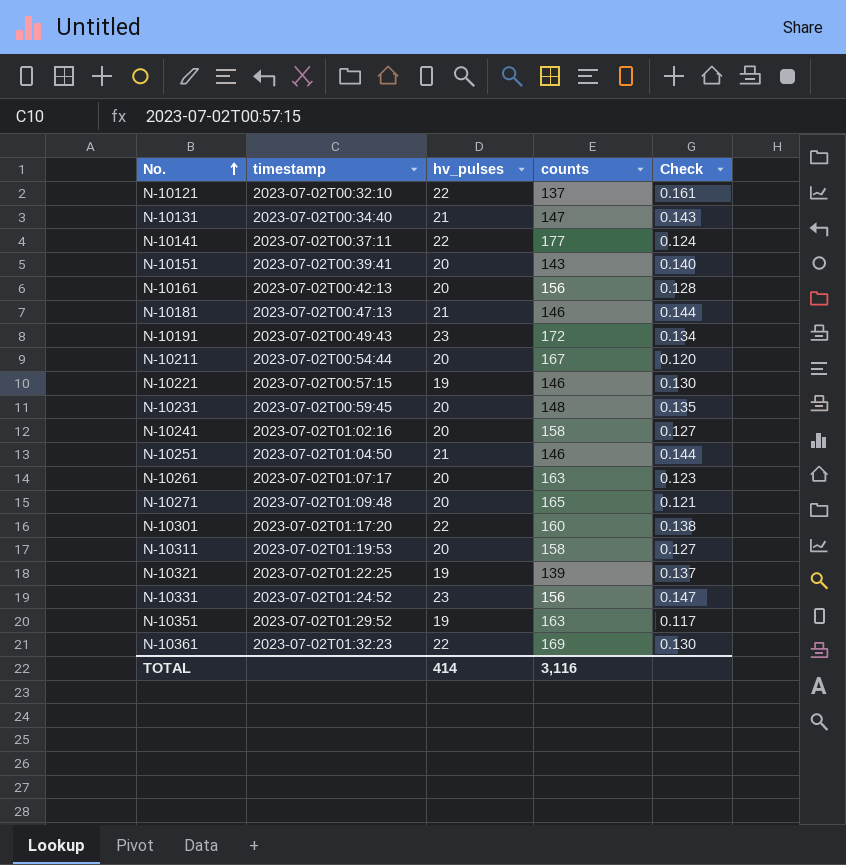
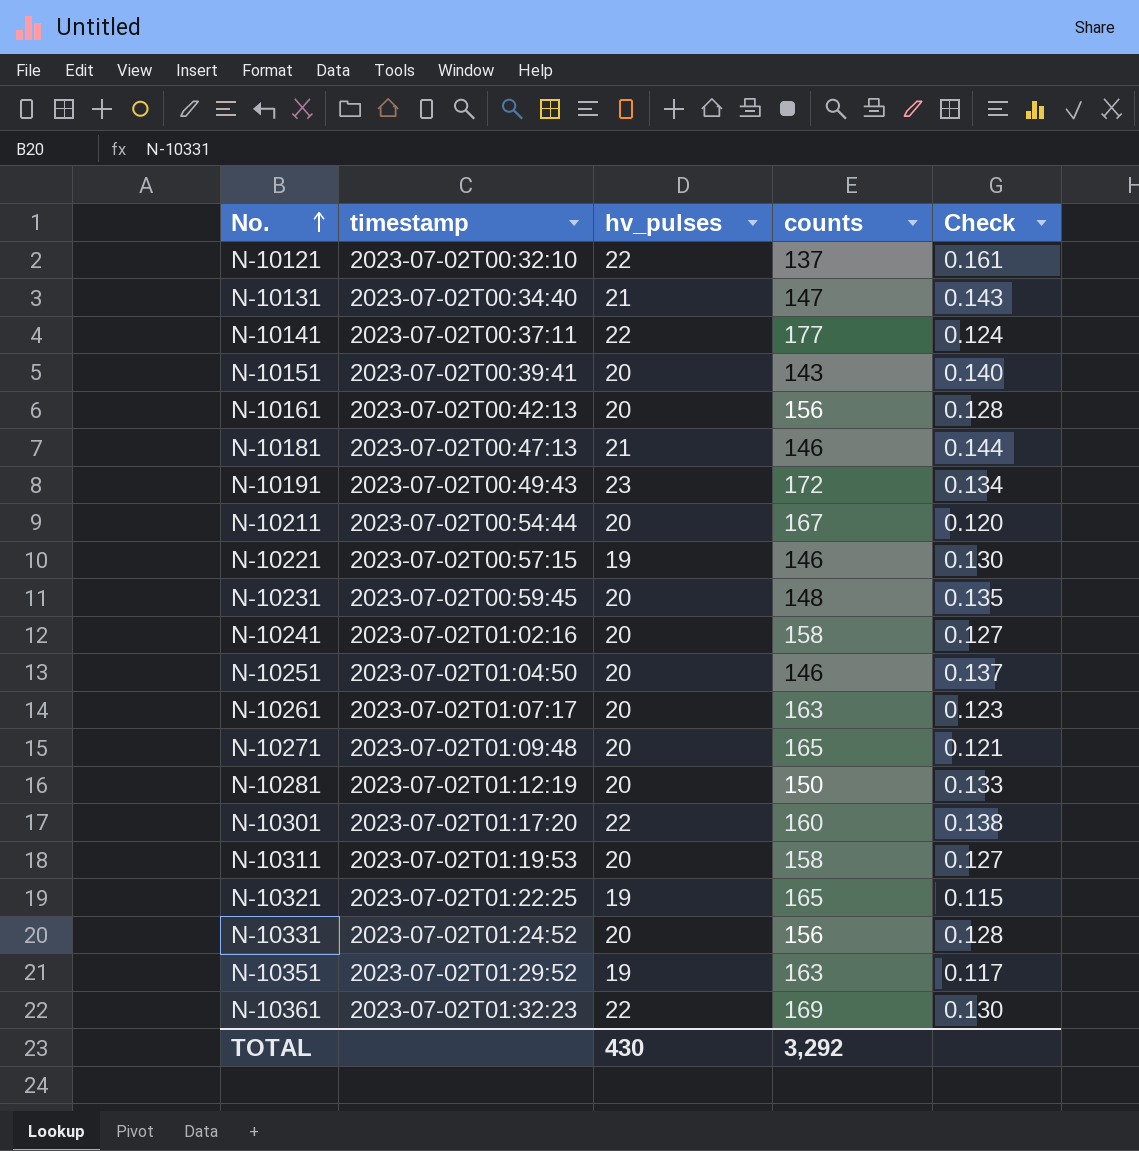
N-10251 | hv_pulses: 21 -> 20
N-10251 | Check: 0.144 -> 0.137
row N-10281: none -> 2023-07-02T01:12:19 | 20 | 150 | 0.133
N-10321 | counts: 139 -> 165
N-10321 | Check: 0.137 -> 0.115
N-10331 | hv_pulses: 23 -> 20
N-10331 | Check: 0.147 -> 0.128
TOTAL | hv_pulses: 414 -> 430
TOTAL | counts: 3,116 -> 3,292

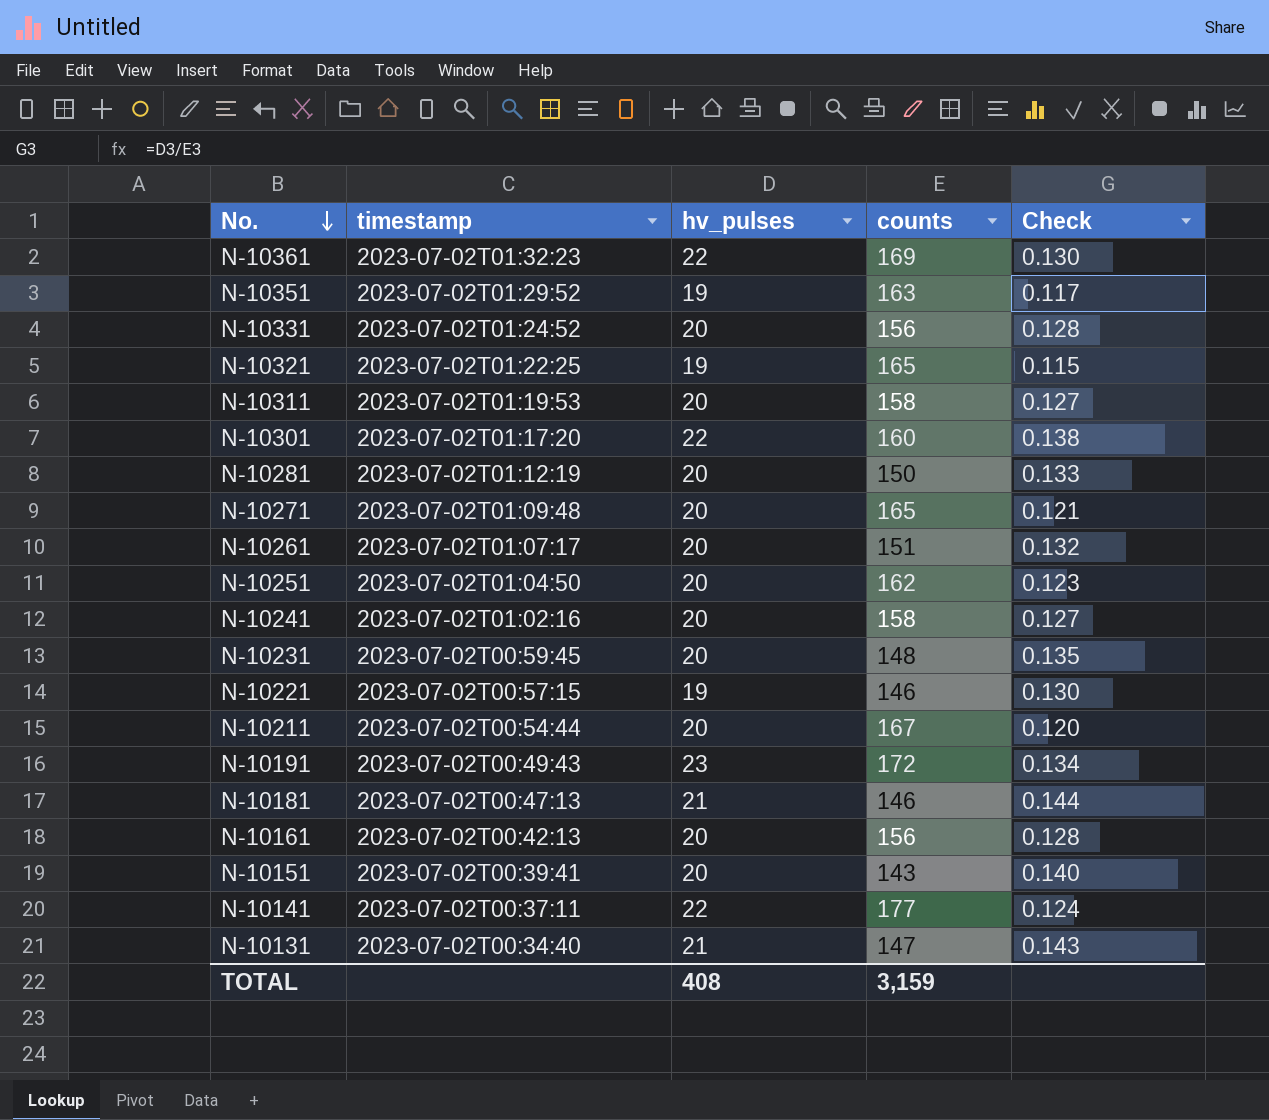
row order: No. ascending -> No. descending
row N-10121: 2023-07-02T00:32:10 | 22 | 137 | 0.161 -> none
N-10261 | counts: 163 -> 151
N-10261 | Check: 0.123 -> 0.132
N-10251 | counts: 146 -> 162
N-10251 | Check: 0.137 -> 0.123
TOTAL | hv_pulses: 430 -> 408
TOTAL | counts: 3,292 -> 3,159

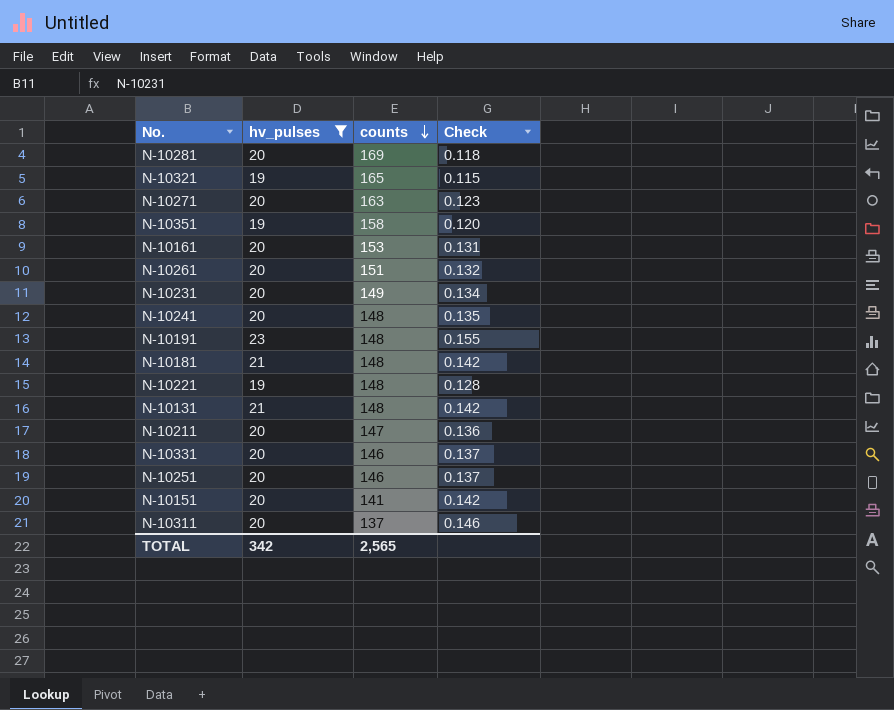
filter: none -> hv_pulses != 22
row order: No. descending -> counts descending
column timestamp | position: 2 -> none
N-10281 | counts: 150 -> 169
N-10281 | Check: 0.133 -> 0.118
N-10271 | counts: 165 -> 163
N-10271 | Check: 0.121 -> 0.123
N-10351 | counts: 163 -> 158
N-10351 | Check: 0.117 -> 0.120
N-10161 | counts: 156 -> 153
N-10161 | Check: 0.128 -> 0.131
N-10231 | counts: 148 -> 149
N-10231 | Check: 0.135 -> 0.134
N-10241 | counts: 158 -> 148
N-10241 | Check: 0.127 -> 0.135
N-10191 | counts: 172 -> 148
N-10191 | Check: 0.134 -> 0.155
N-10181 | counts: 146 -> 148
N-10181 | Check: 0.144 -> 0.142
N-10221 | counts: 146 -> 148
N-10221 | Check: 0.130 -> 0.128
N-10131 | counts: 147 -> 148
N-10131 | Check: 0.143 -> 0.142
N-10211 | counts: 167 -> 147
N-10211 | Check: 0.120 -> 0.136
N-10331 | counts: 156 -> 146
N-10331 | Check: 0.128 -> 0.137
N-10251 | counts: 162 -> 146
N-10251 | Check: 0.123 -> 0.137
N-10151 | counts: 143 -> 141
N-10151 | Check: 0.140 -> 0.142
N-10311 | counts: 158 -> 137
N-10311 | Check: 0.127 -> 0.146
TOTAL | hv_pulses: 408 -> 342
TOTAL | counts: 3,159 -> 2,565

